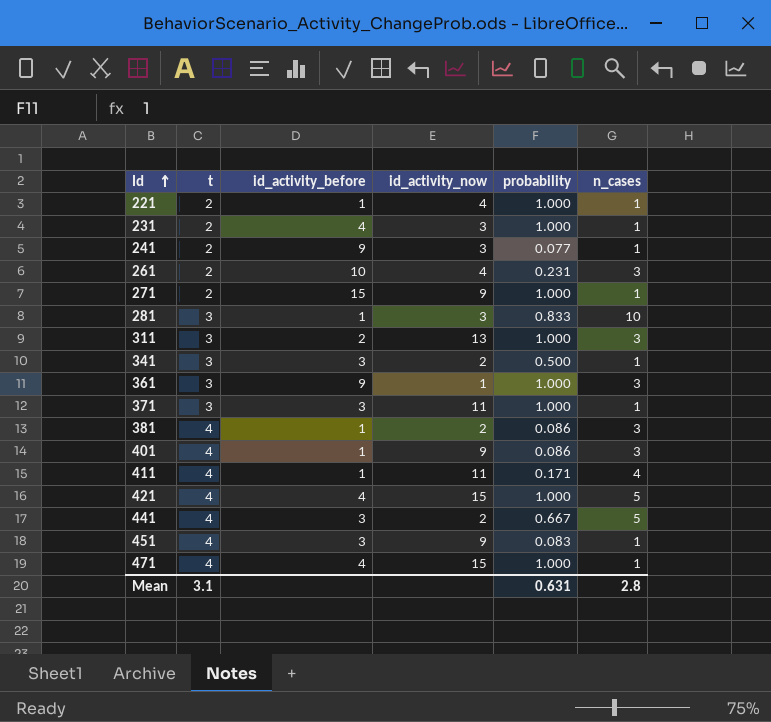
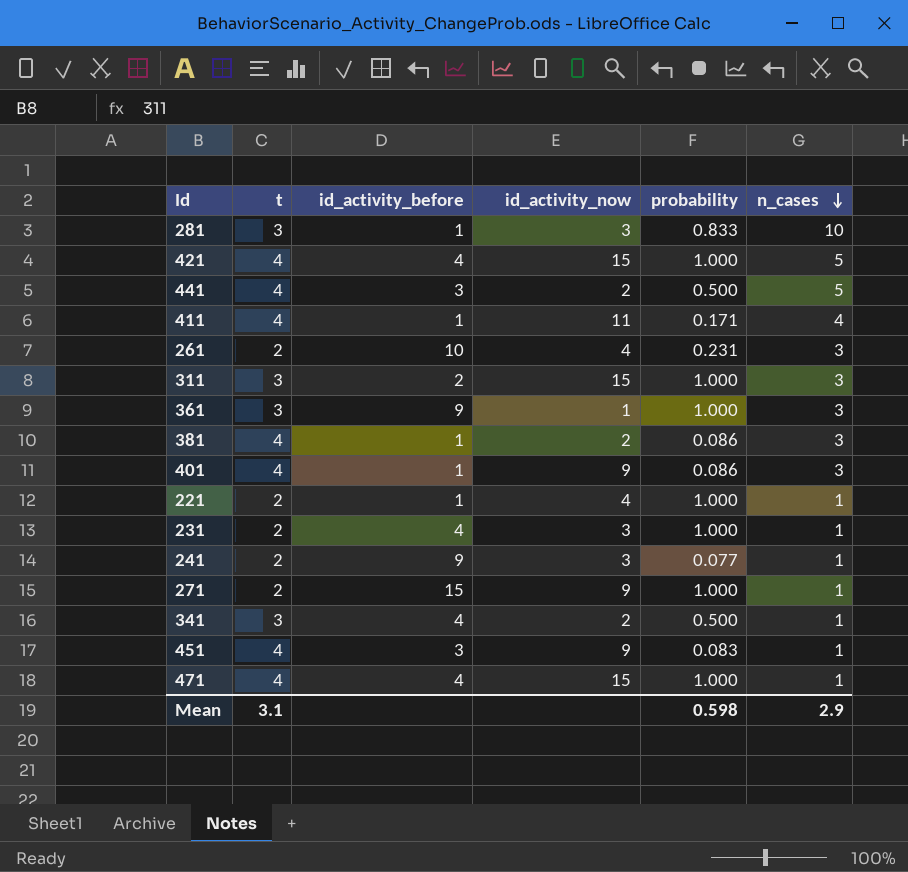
row order: Id ascending -> n_cases descending
row 371: 3 | 3 | 11 | 1.000 | 1 -> none
441 | probability: 0.667 -> 0.500
311 | id_activity_now: 13 -> 15
341 | id_activity_before: 3 -> 4
Mean | probability: 0.631 -> 0.598
Mean | n_cases: 2.8 -> 2.9

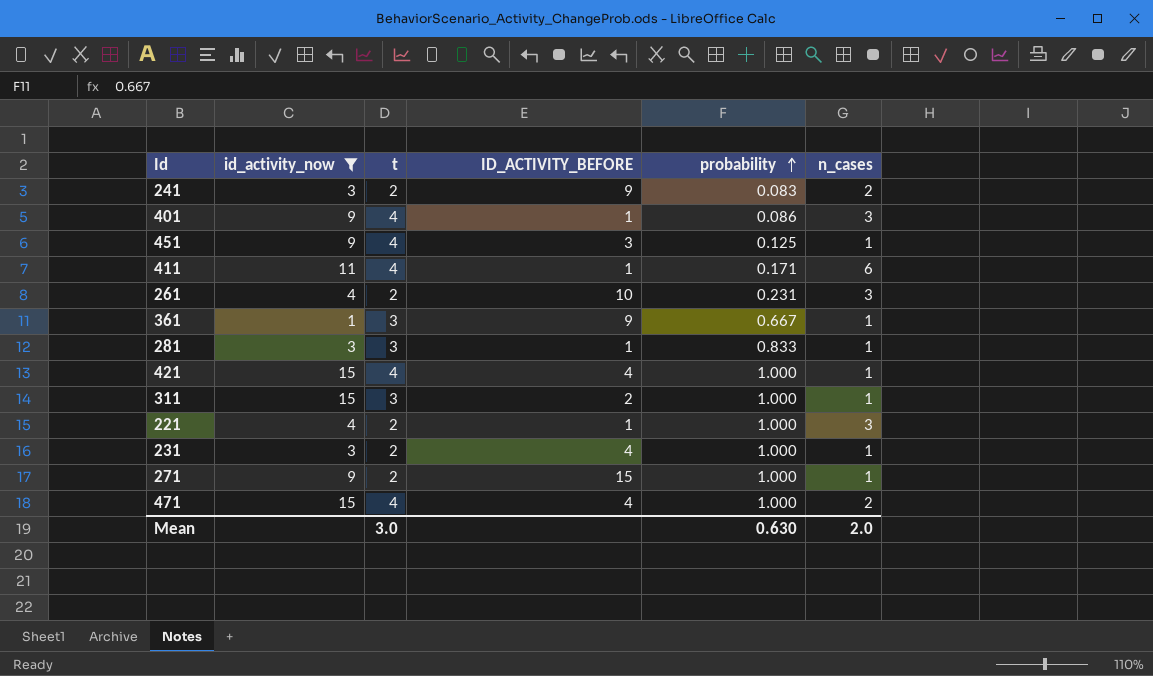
filter: none -> id_activity_now != 2
row order: n_cases descending -> probability ascending
column id_activity_now | position: 4 -> 2
column name: id_activity_before -> ID_ACTIVITY_BEFORE
241 | probability: 0.077 -> 0.083
241 | n_cases: 1 -> 2
451 | probability: 0.083 -> 0.125
411 | n_cases: 4 -> 6
361 | probability: 1.000 -> 0.667
361 | n_cases: 3 -> 1
281 | n_cases: 10 -> 1
421 | n_cases: 5 -> 1
311 | n_cases: 3 -> 1
221 | n_cases: 1 -> 3
471 | n_cases: 1 -> 2
Mean | t: 3.1 -> 3.0
Mean | probability: 0.598 -> 0.630
Mean | n_cases: 2.9 -> 2.0

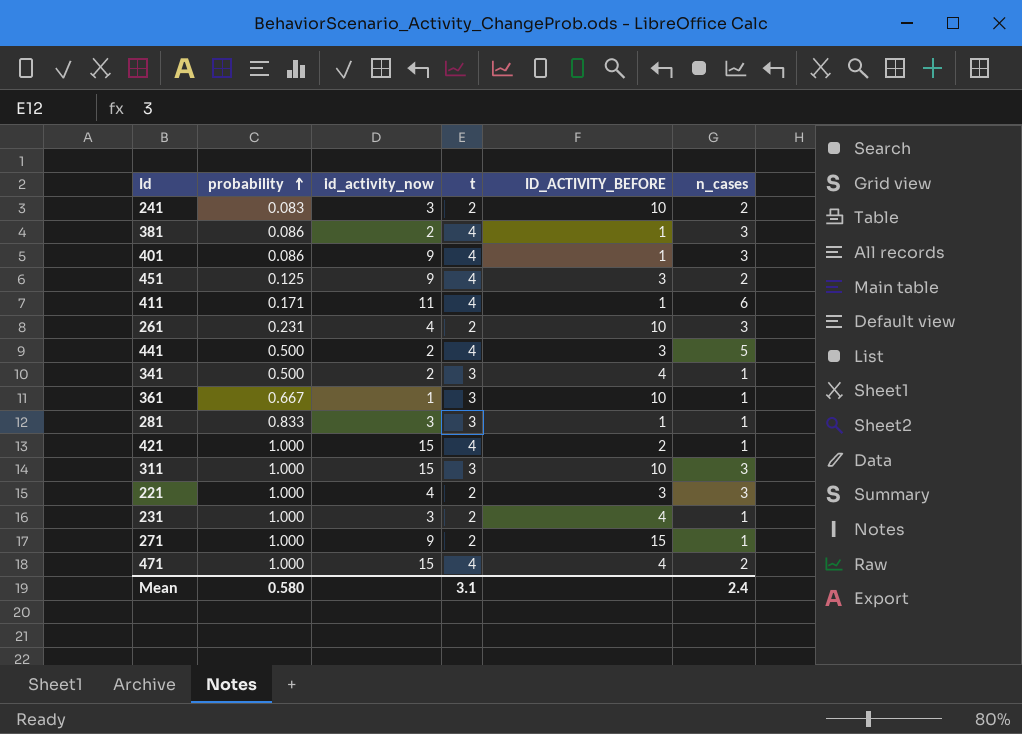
filter: id_activity_now != 2 -> none
column probability | position: 5 -> 2
241 | ID_ACTIVITY_BEFORE: 9 -> 10
451 | n_cases: 1 -> 2
361 | ID_ACTIVITY_BEFORE: 9 -> 10
421 | ID_ACTIVITY_BEFORE: 4 -> 2
311 | ID_ACTIVITY_BEFORE: 2 -> 10
311 | n_cases: 1 -> 3
221 | ID_ACTIVITY_BEFORE: 1 -> 3
Mean | probability: 0.630 -> 0.580
Mean | t: 3.0 -> 3.1
Mean | n_cases: 2.0 -> 2.4

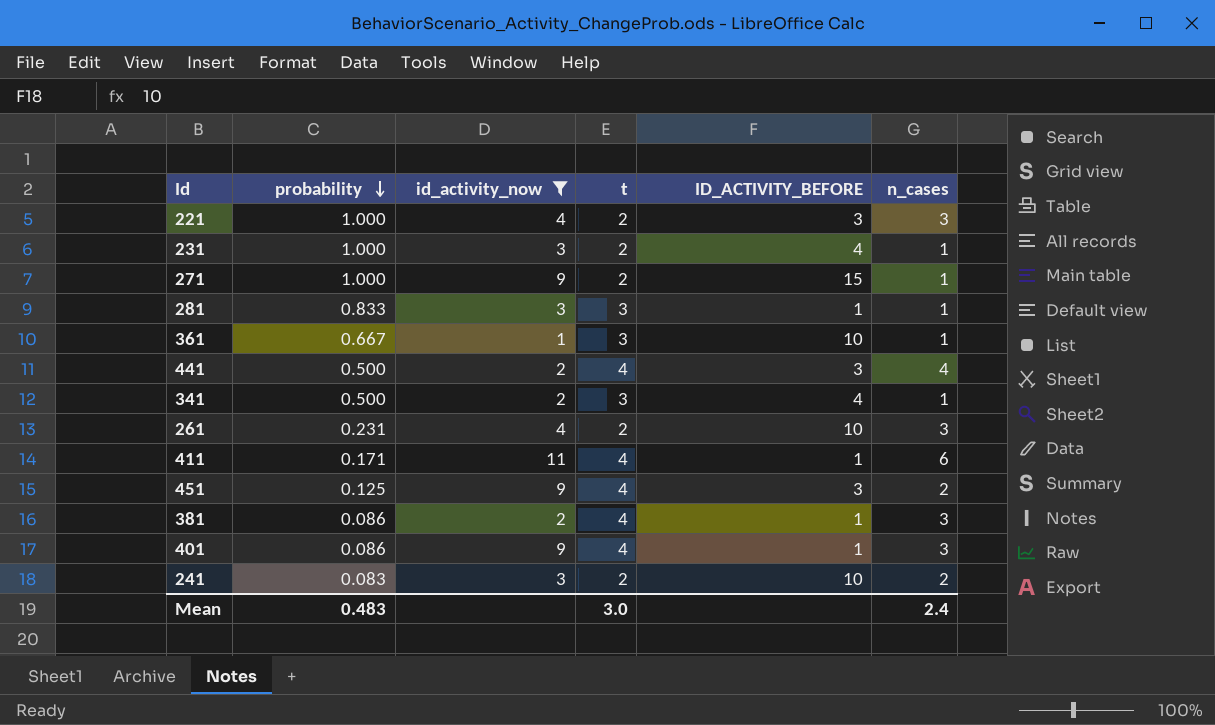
filter: none -> id_activity_now != 15
row order: probability ascending -> probability descending
441 | n_cases: 5 -> 4
Mean | probability: 0.580 -> 0.483
Mean | t: 3.1 -> 3.0

